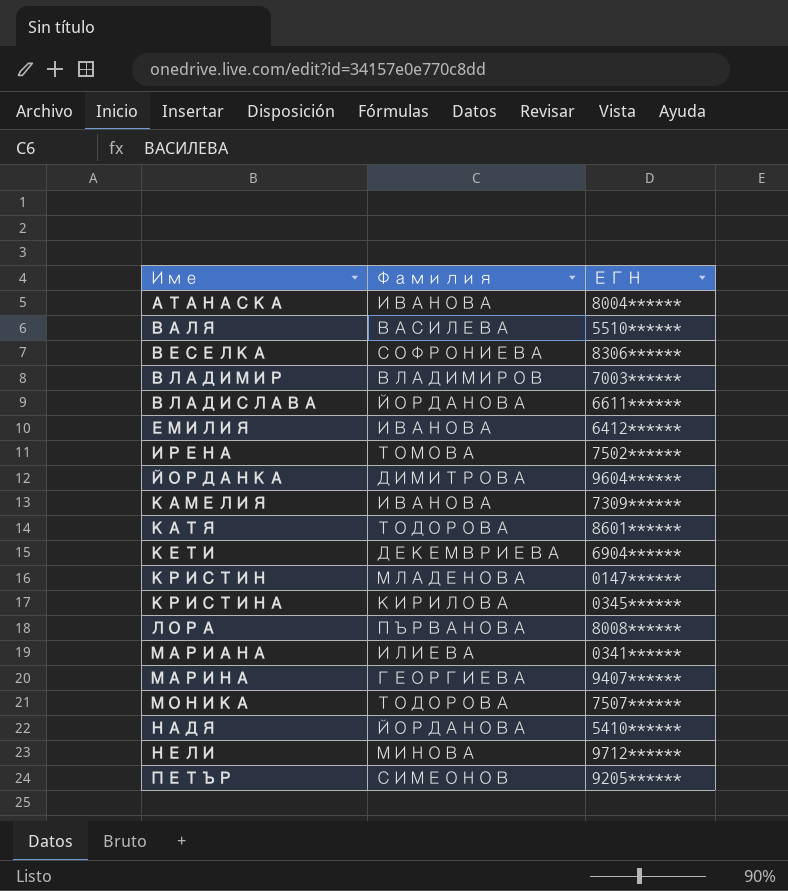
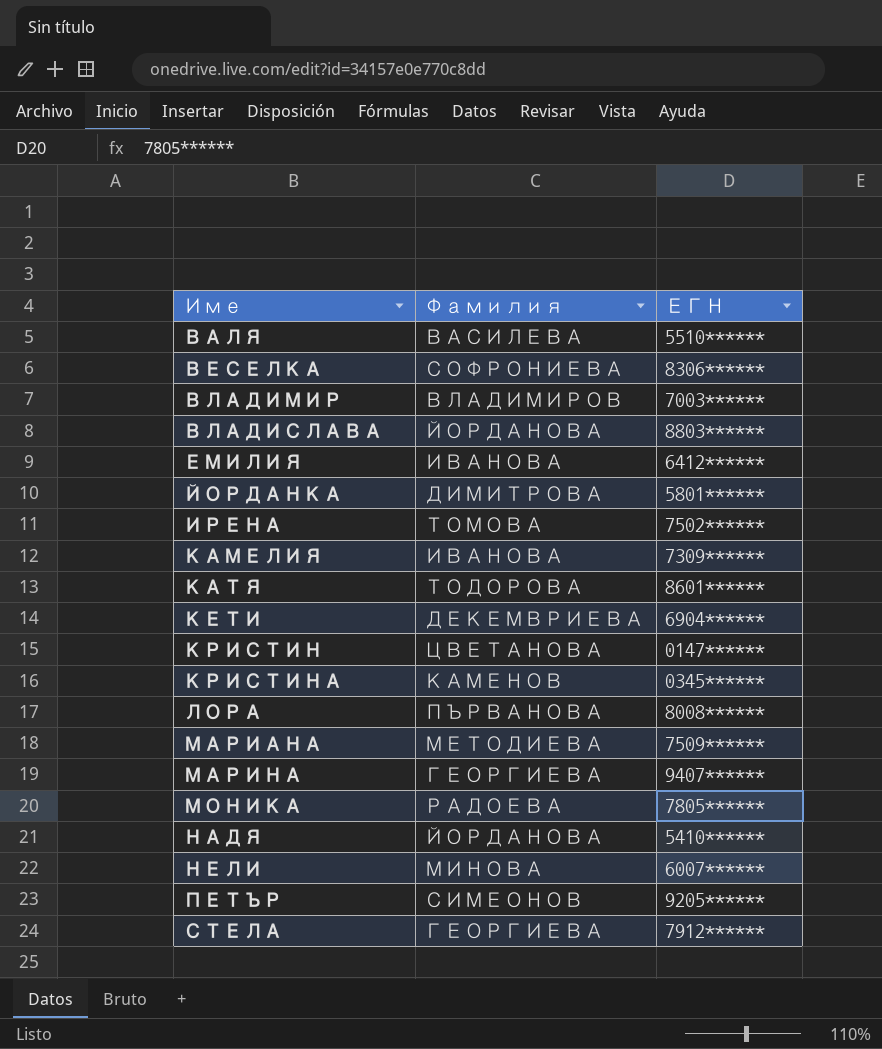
row order: none -> Име ascending
row АТАНАСКА: ИВАНОВА | 8004****** -> none
ВЛАДИСЛАВА | ЕГН: 6611****** -> 8803******
ЙОРДАНКА | ЕГН: 9604****** -> 5801******
КРИСТИН | Фамилия: МЛАДЕНОВА -> ЦВЕТАНОВА
КРИСТИНА | Фамилия: КИРИЛОВА -> КАМЕНОВ
МАРИАНА | Фамилия: ИЛИЕВА -> МЕТОДИЕВА
МАРИАНА | ЕГН: 0341****** -> 7509******
МОНИКА | Фамилия: ТОДОРОВА -> РАДОЕВА
МОНИКА | ЕГН: 7507****** -> 7805******
НЕЛИ | ЕГН: 9712****** -> 6007******
row СТЕЛА: none -> ГЕОРГИЕВА | 7912******

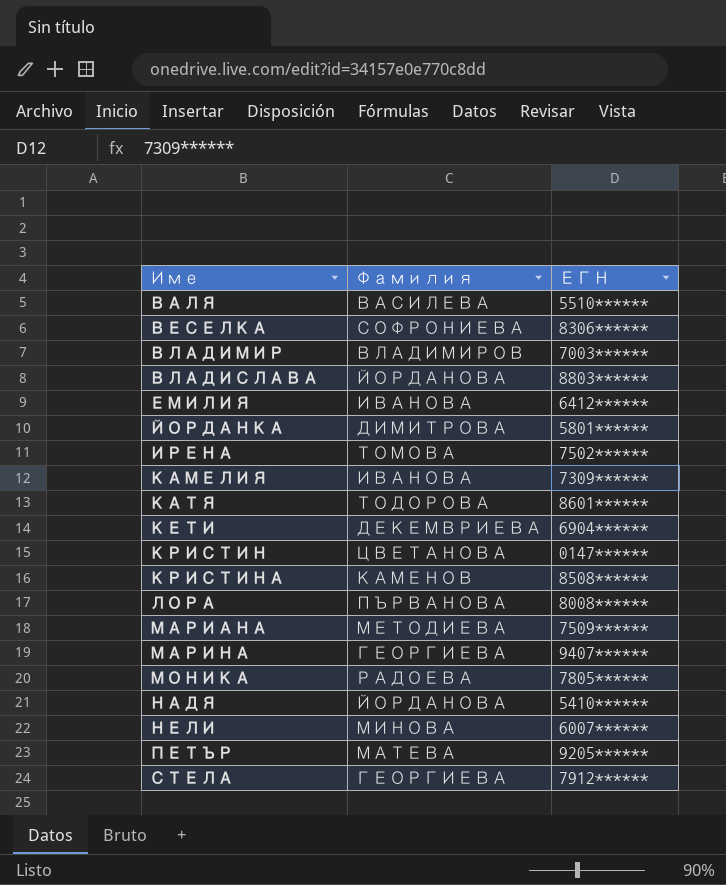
КРИСТИНА | ЕГН: 0345****** -> 8508******
ПЕТЪР | Фамилия: СИМЕОНОВ -> МАТЕВА

